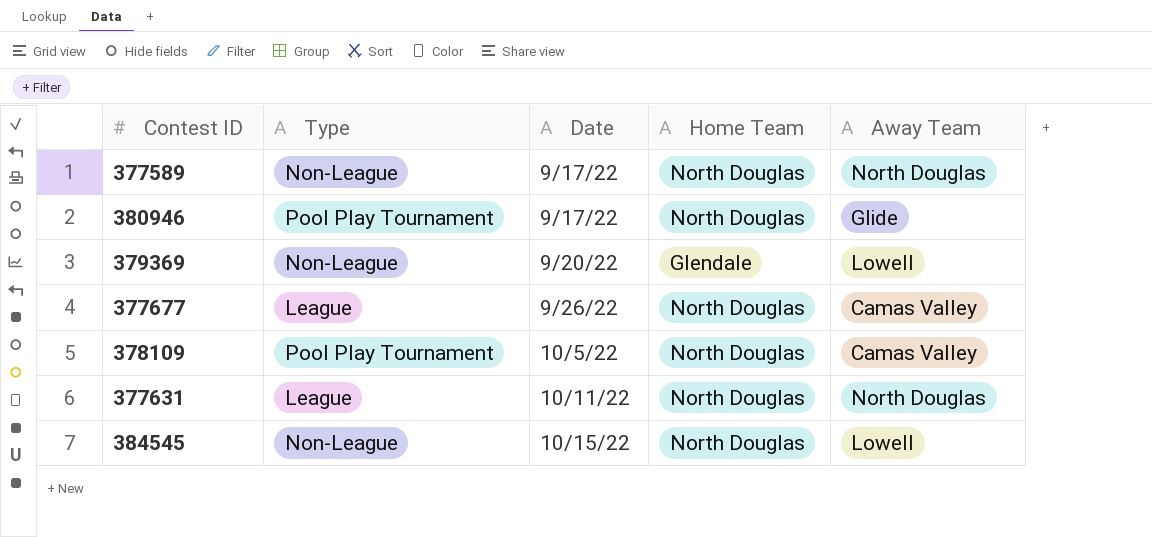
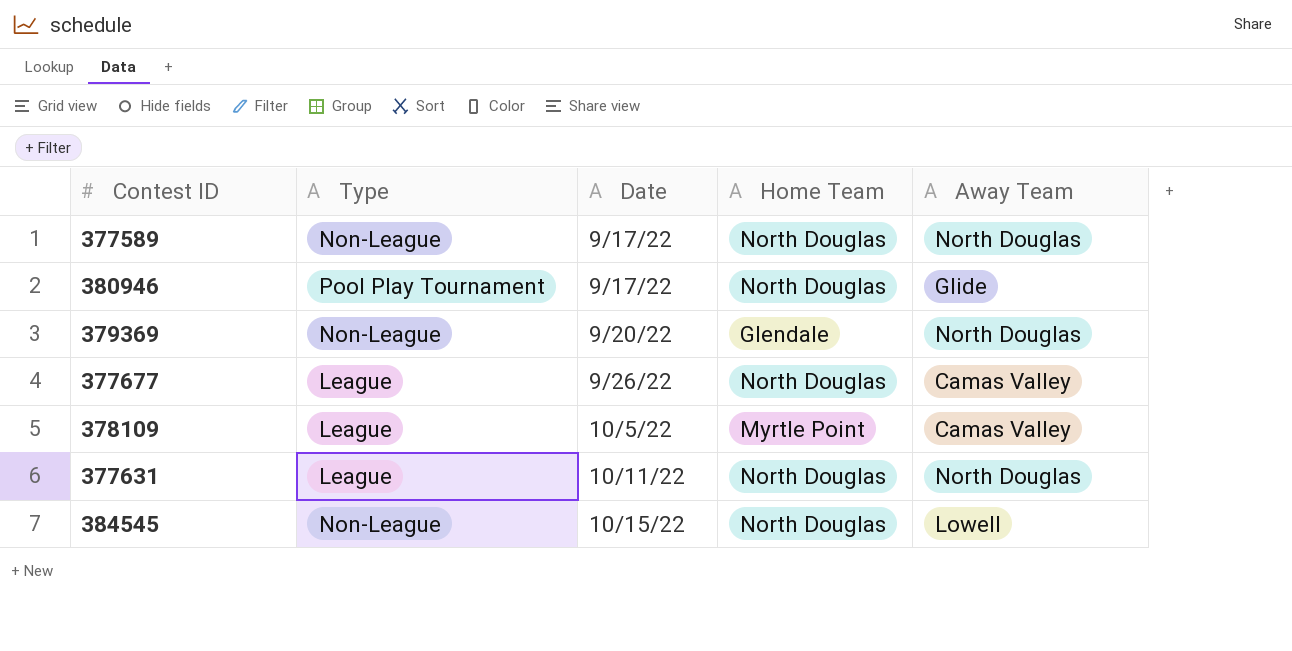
379369 | Away Team: Lowell -> North Douglas
378109 | Type: Pool Play Tournament -> League
378109 | Home Team: North Douglas -> Myrtle Point

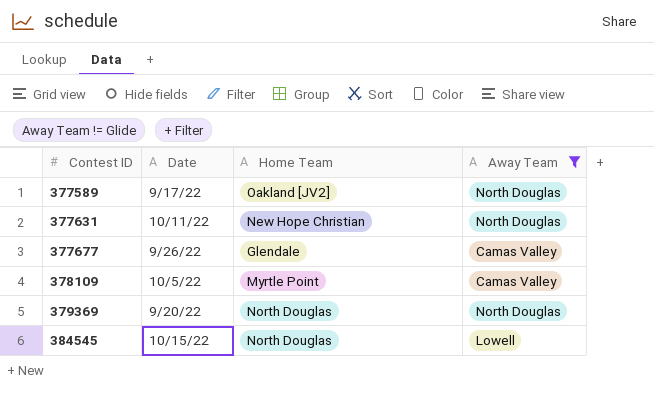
filter: none -> Away Team != Glide
row order: Date ascending -> Contest ID ascending
column Type | position: 2 -> none
377589 | Home Team: North Douglas -> Oakland [JV2]
377631 | Home Team: North Douglas -> New Hope Christian
377677 | Home Team: North Douglas -> Glendale
379369 | Home Team: Glendale -> North Douglas

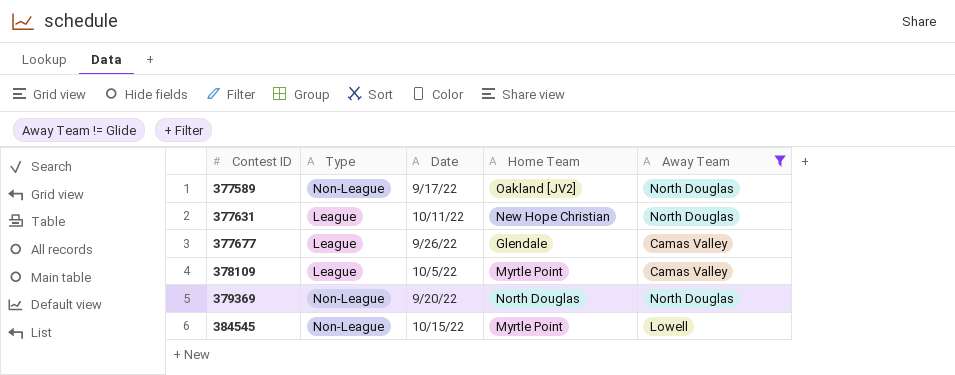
column Type | position: none -> 2
384545 | Home Team: North Douglas -> Myrtle Point

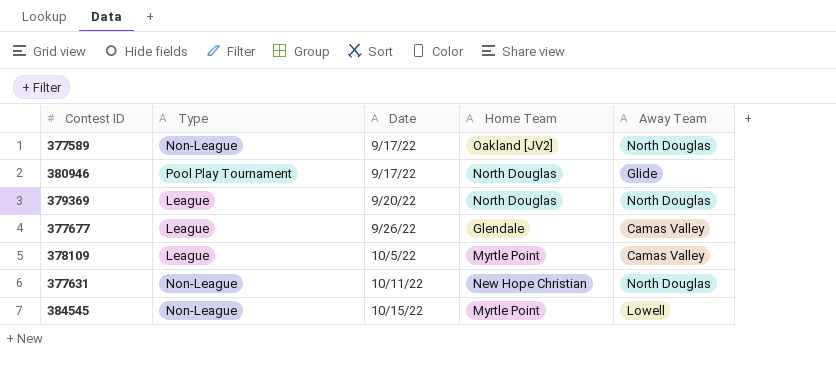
filter: Away Team != Glide -> none
row order: Contest ID ascending -> Date ascending
379369 | Type: Non-League -> League
377631 | Type: League -> Non-League

